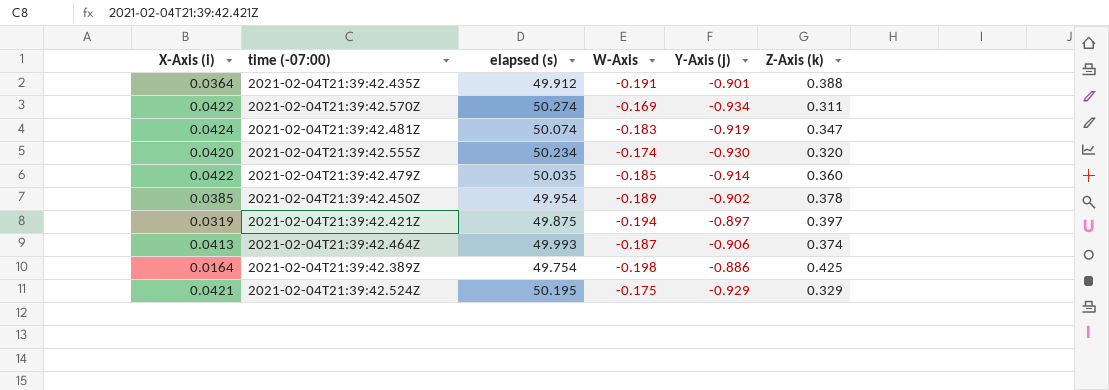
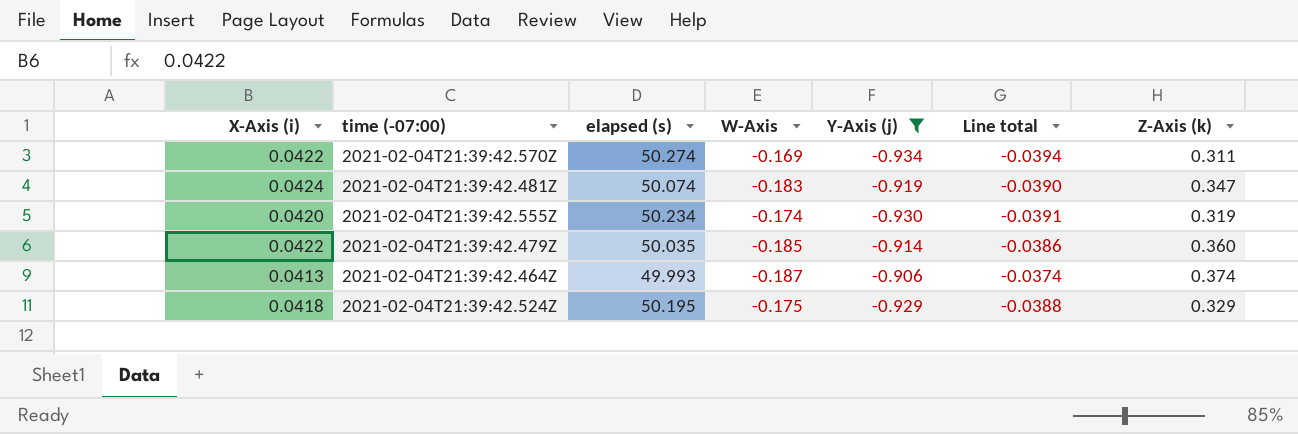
filter: none -> Y-Axis (j) <= -0.906
column Line total | formula: none -> [X-Axis (i)] * [Y-Axis (j)]
2021-02-04T21:39:42.555Z | Z-Axis (k): 0.320 -> 0.319
2021-02-04T21:39:42.524Z | X-Axis (i): 0.0421 -> 0.0418

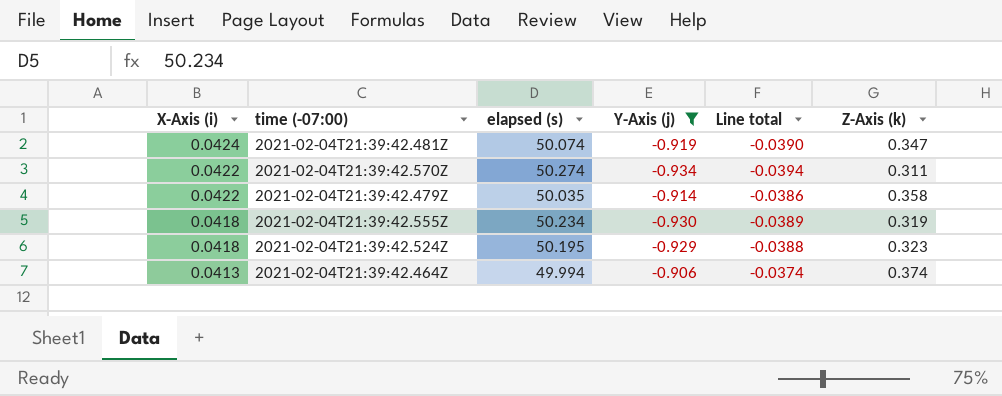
row order: none -> X-Axis (i) descending
column W-Axis | position: 4 -> none
2021-02-04T21:39:42.479Z | Z-Axis (k): 0.360 -> 0.358
2021-02-04T21:39:42.555Z | X-Axis (i): 0.0420 -> 0.0418
2021-02-04T21:39:42.555Z | Line total: -0.0391 -> -0.0389
2021-02-04T21:39:42.524Z | Z-Axis (k): 0.329 -> 0.323
2021-02-04T21:39:42.464Z | elapsed (s): 49.993 -> 49.994

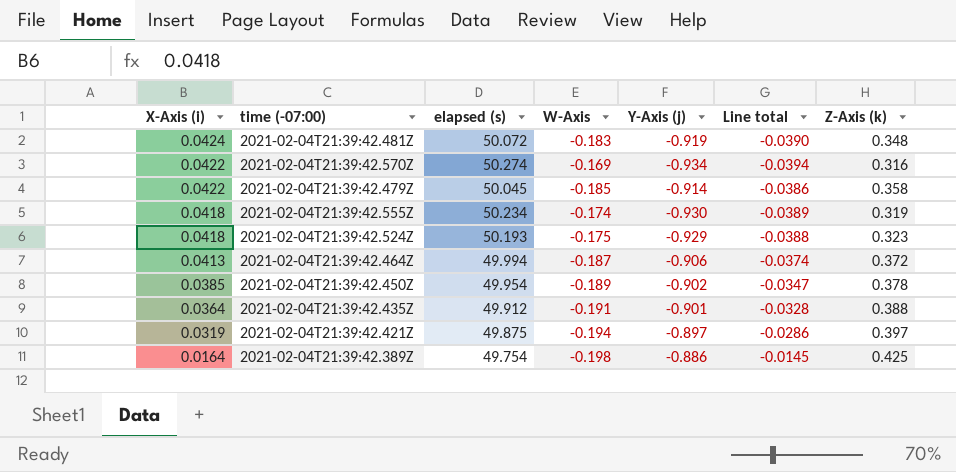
filter: Y-Axis (j) <= -0.906 -> none
column W-Axis | position: none -> 4
2021-02-04T21:39:42.481Z | elapsed (s): 50.074 -> 50.072
2021-02-04T21:39:42.481Z | Z-Axis (k): 0.347 -> 0.348
2021-02-04T21:39:42.570Z | Z-Axis (k): 0.311 -> 0.316
2021-02-04T21:39:42.479Z | elapsed (s): 50.035 -> 50.045
2021-02-04T21:39:42.524Z | elapsed (s): 50.195 -> 50.193
2021-02-04T21:39:42.464Z | Z-Axis (k): 0.374 -> 0.372

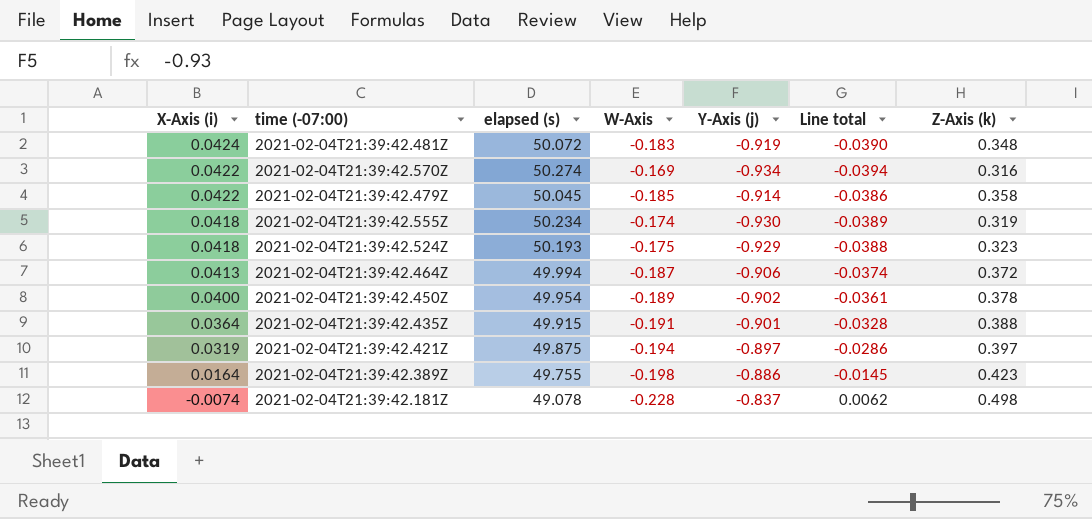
2021-02-04T21:39:42.450Z | X-Axis (i): 0.0385 -> 0.0400
2021-02-04T21:39:42.450Z | Line total: -0.0347 -> -0.0361
2021-02-04T21:39:42.435Z | elapsed (s): 49.912 -> 49.915
2021-02-04T21:39:42.389Z | elapsed (s): 49.754 -> 49.755
2021-02-04T21:39:42.389Z | Z-Axis (k): 0.425 -> 0.423
row 2021-02-04T21:39:42.181Z: none -> -0.0074 | 49.078 | -0.228 | -0.837 | 0.0062 | 0.498

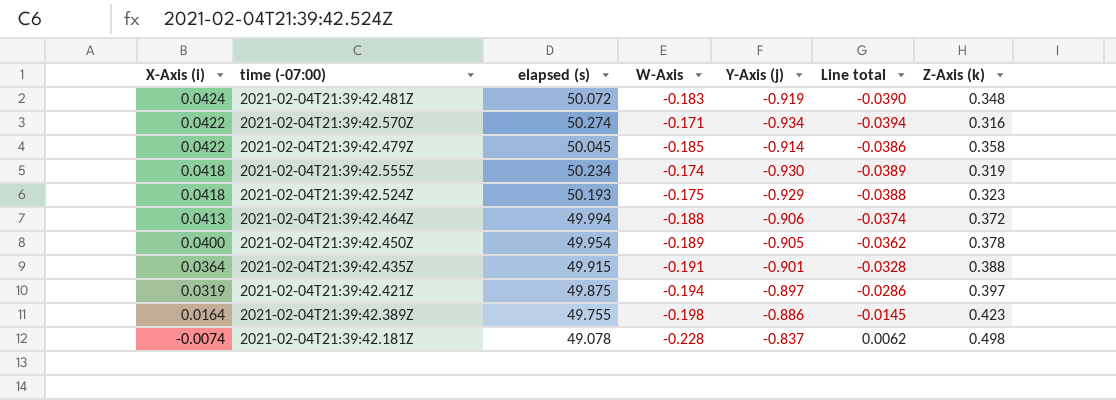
2021-02-04T21:39:42.570Z | W-Axis: -0.169 -> -0.171
2021-02-04T21:39:42.464Z | W-Axis: -0.187 -> -0.188
2021-02-04T21:39:42.450Z | Y-Axis (j): -0.902 -> -0.905
2021-02-04T21:39:42.450Z | Line total: -0.0361 -> -0.0362

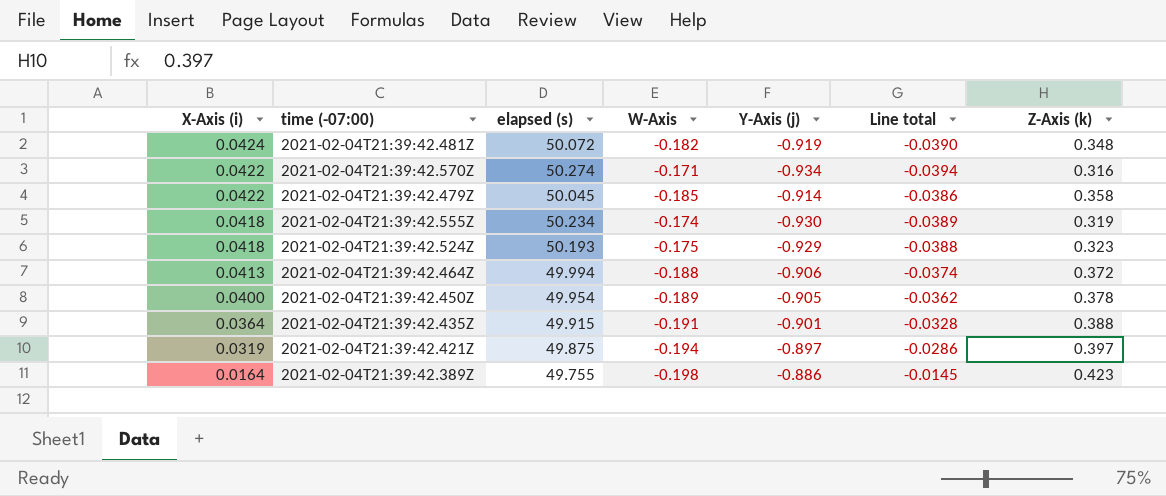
row 2021-02-04T21:39:42.181Z: -0.0074 | 49.078 | -0.228 | -0.837 | 0.0062 | 0.498 -> none
2021-02-04T21:39:42.481Z | W-Axis: -0.183 -> -0.182

